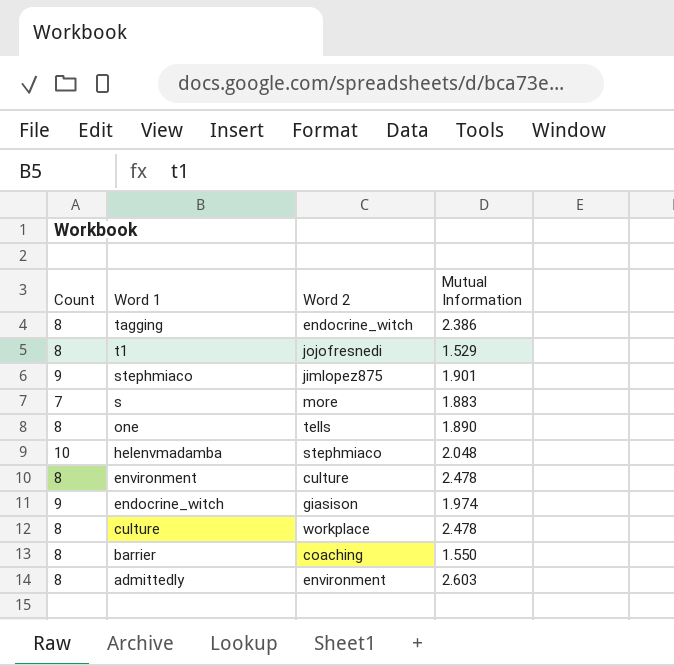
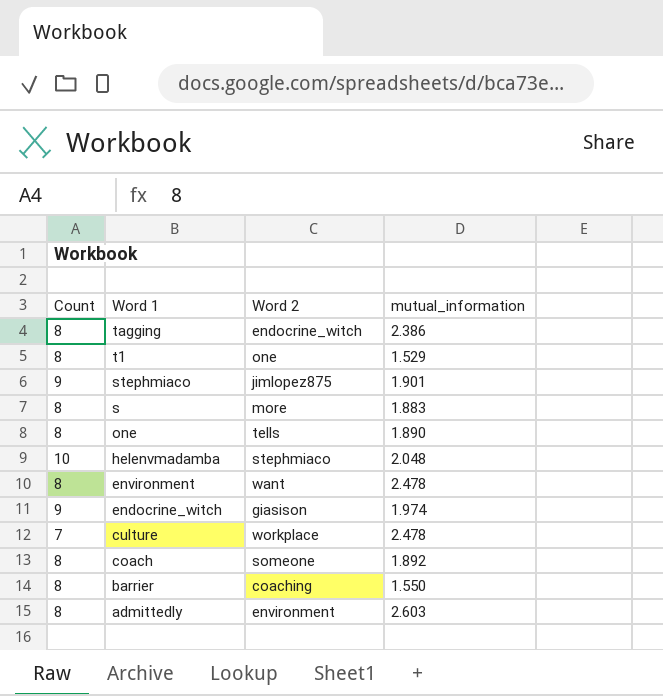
column name: Mutual Information -> mutual_information
t1 | Word 2: jojofresnedi -> one
s | Count: 7 -> 8
environment | Word 2: culture -> want
culture | Count: 8 -> 7
row coach: none -> 8 | someone | 1.892

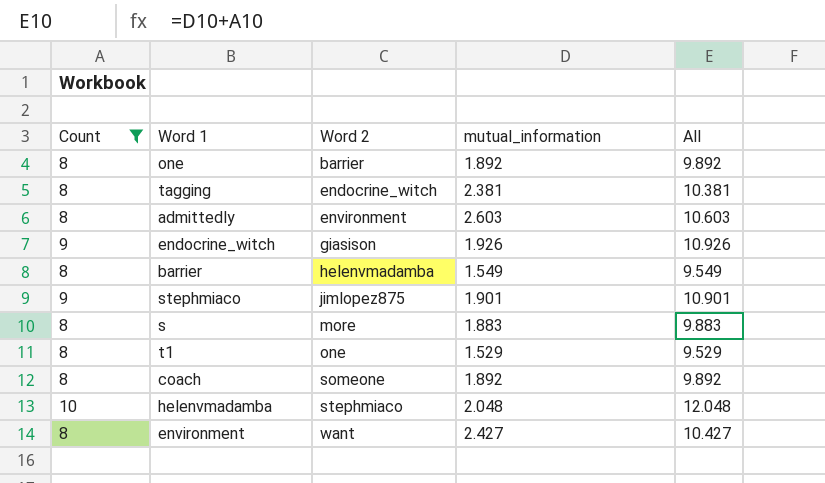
filter: none -> Count != 7
row order: Word 1 descending -> Word 2 ascending
column All | formula: none -> [Count] + [mutual_information]
one | Word 2: tells -> barrier
one | mutual_information: 1.890 -> 1.892
tagging | mutual_information: 2.386 -> 2.381
endocrine_witch | mutual_information: 1.974 -> 1.926
barrier | Word 2: coaching -> helenvmadamba
barrier | mutual_information: 1.550 -> 1.549
environment | mutual_information: 2.478 -> 2.427

